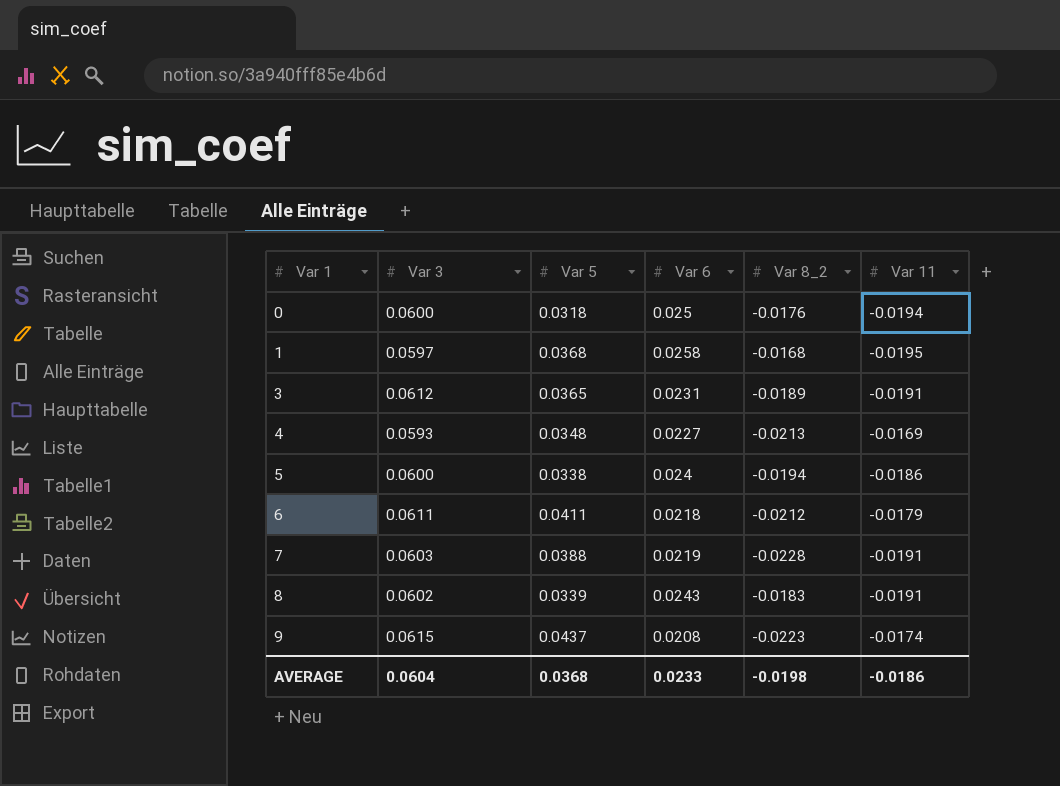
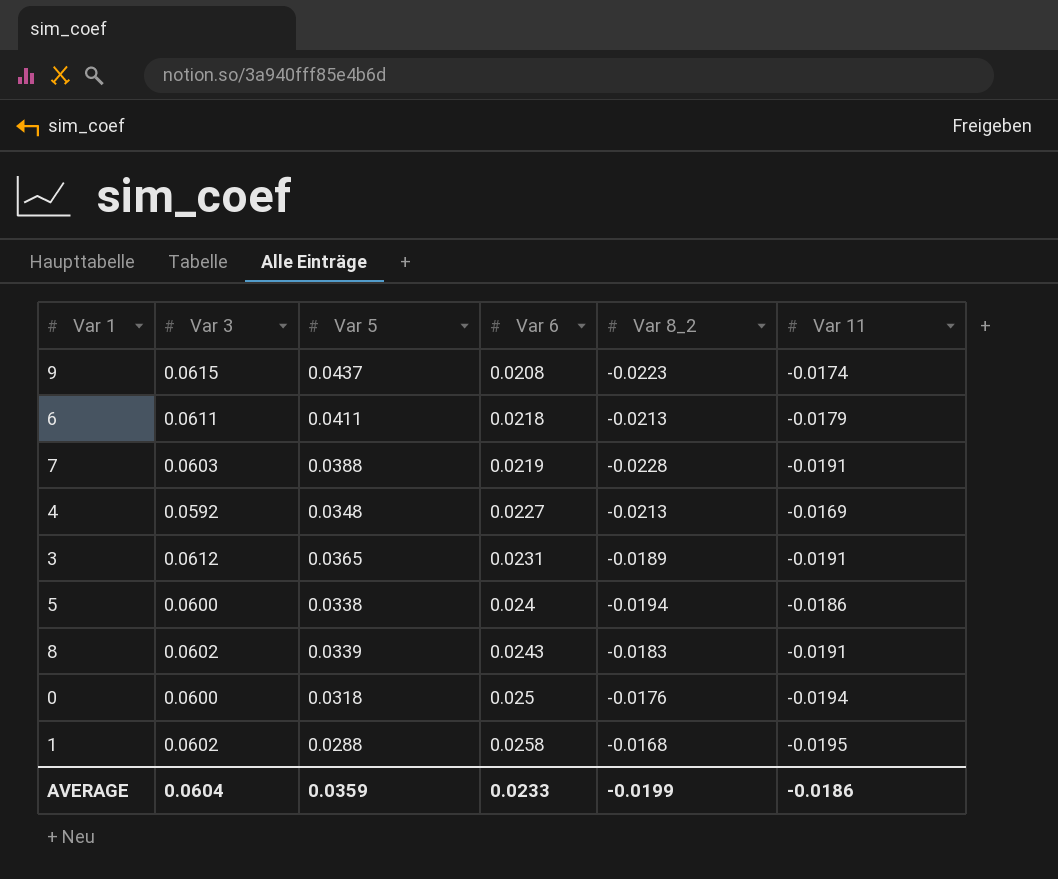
row order: Var 1 ascending -> Var 6 ascending
6 | Var 8_2: -0.0212 -> -0.0213
4 | Var 3: 0.0593 -> 0.0592
1 | Var 3: 0.0597 -> 0.0602
1 | Var 5: 0.0368 -> 0.0288
AVERAGE | Var 5: 0.0368 -> 0.0359
AVERAGE | Var 8_2: -0.0198 -> -0.0199

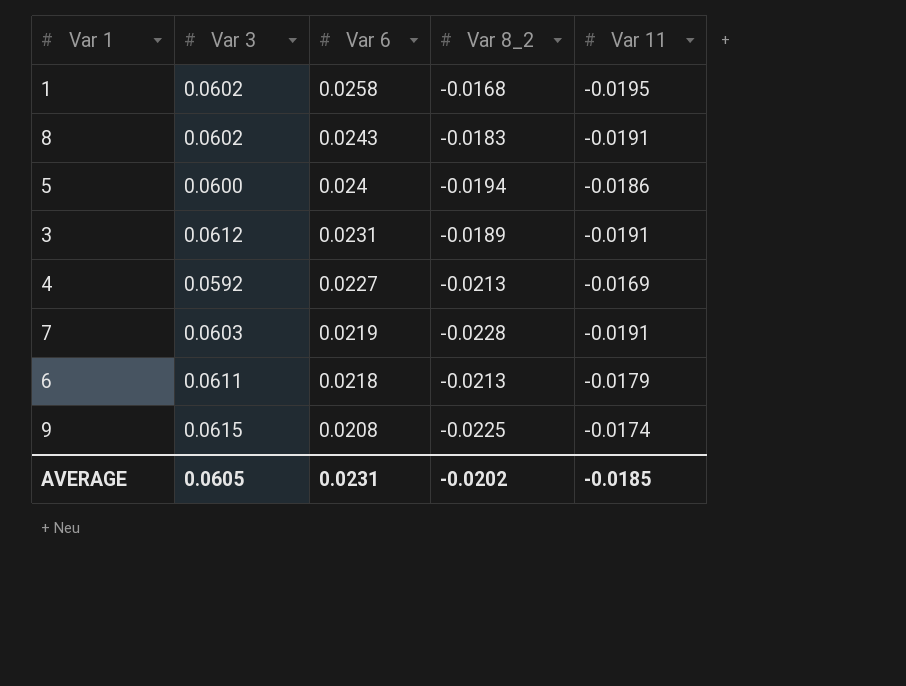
row order: Var 6 ascending -> Var 6 descending
column Var 5 | position: 3 -> none
row 0: 0.0600 | 0.0318 | 0.025 | -0.0176 | -0.0194 -> none
9 | Var 8_2: -0.0223 -> -0.0225
AVERAGE | Var 3: 0.0604 -> 0.0605
AVERAGE | Var 6: 0.0233 -> 0.0231
AVERAGE | Var 8_2: -0.0199 -> -0.0202
AVERAGE | Var 11: -0.0186 -> -0.0185

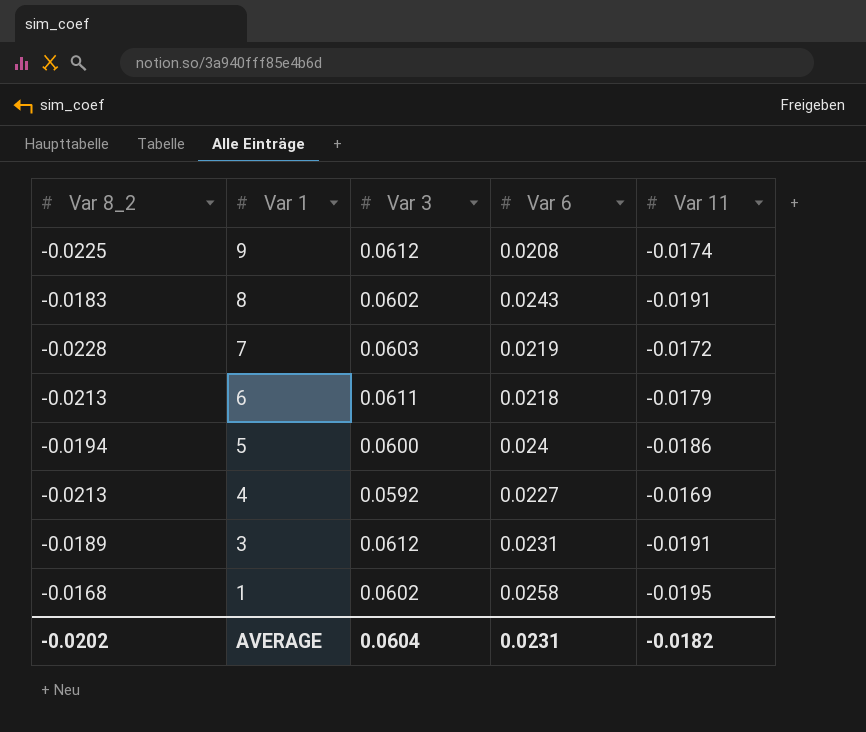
row order: Var 6 descending -> Var 1 descending
column Var 8_2 | position: 4 -> 1
9 | Var 3: 0.0615 -> 0.0612
7 | Var 11: -0.0191 -> -0.0172
AVERAGE | Var 3: 0.0605 -> 0.0604
AVERAGE | Var 11: -0.0185 -> -0.0182

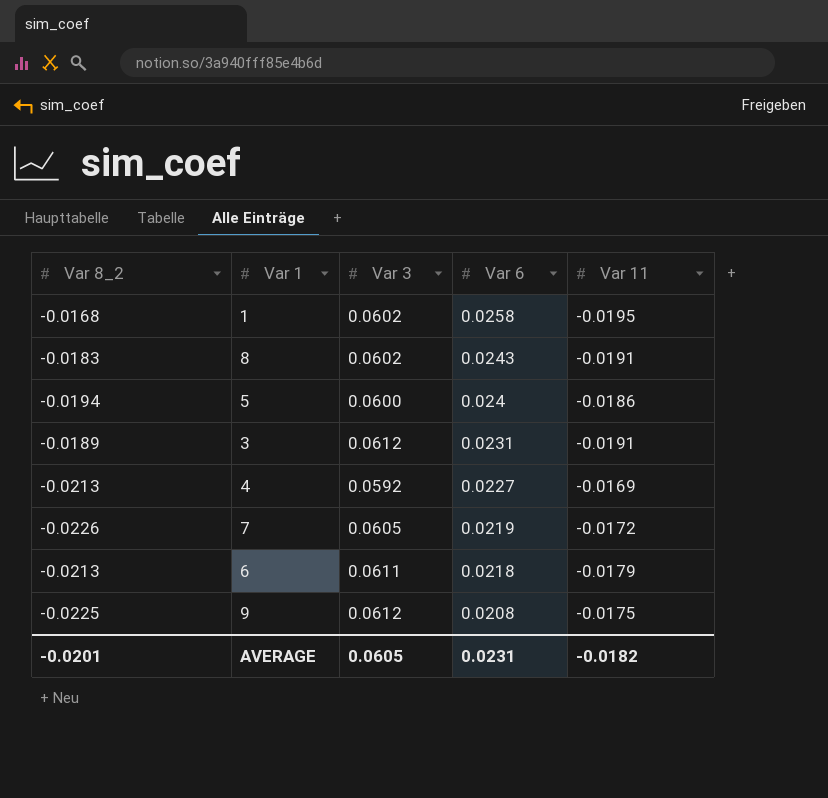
row order: Var 1 descending -> Var 6 descending
7 | Var 8_2: -0.0228 -> -0.0226
7 | Var 3: 0.0603 -> 0.0605
9 | Var 11: -0.0174 -> -0.0175
AVERAGE | Var 8_2: -0.0202 -> -0.0201
AVERAGE | Var 3: 0.0604 -> 0.0605

